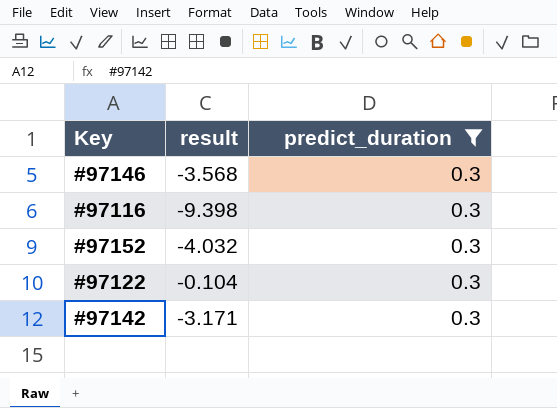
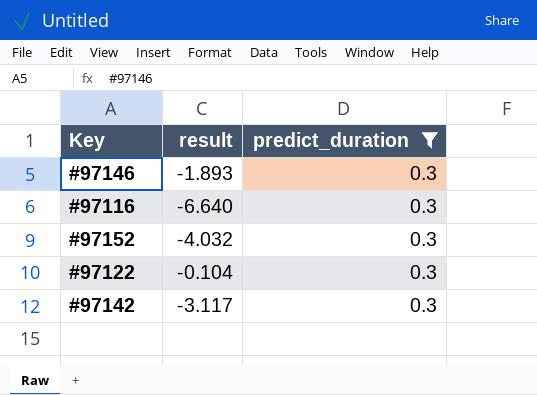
#97146 | result: -3.568 -> -1.893
#97116 | result: -9.398 -> -6.640
#97142 | result: -3.171 -> -3.117

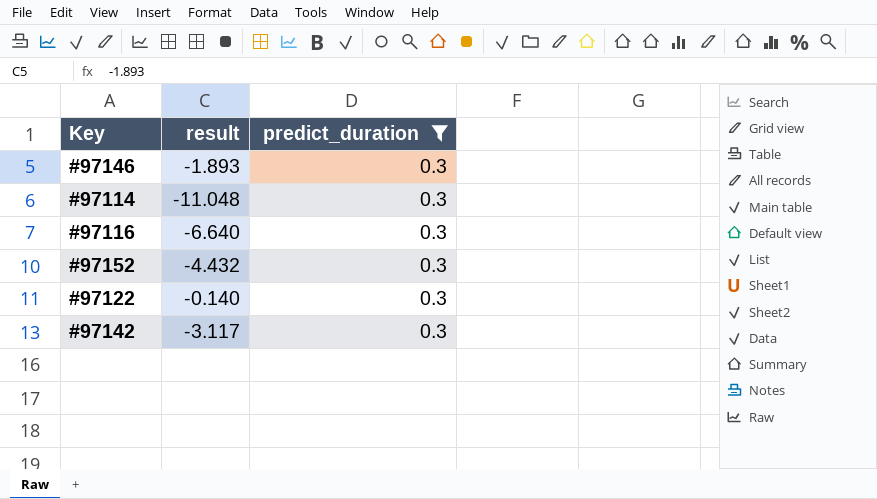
row #97114: none -> -11.048 | 0.3
#97152 | result: -4.032 -> -4.432
#97122 | result: -0.104 -> -0.140

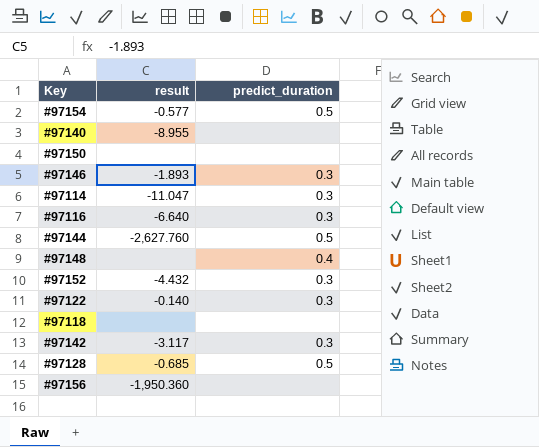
filter: predict_duration = 0.3 -> none
#97114 | result: -11.048 -> -11.047

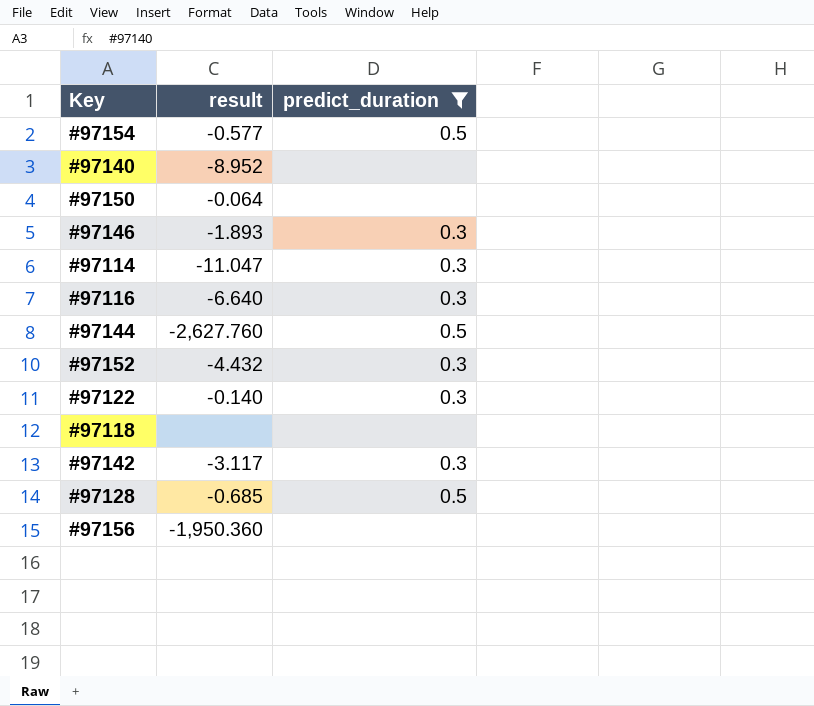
filter: none -> predict_duration != 0.4
#97140 | result: -8.955 -> -8.952
#97150 | result: none -> -0.064

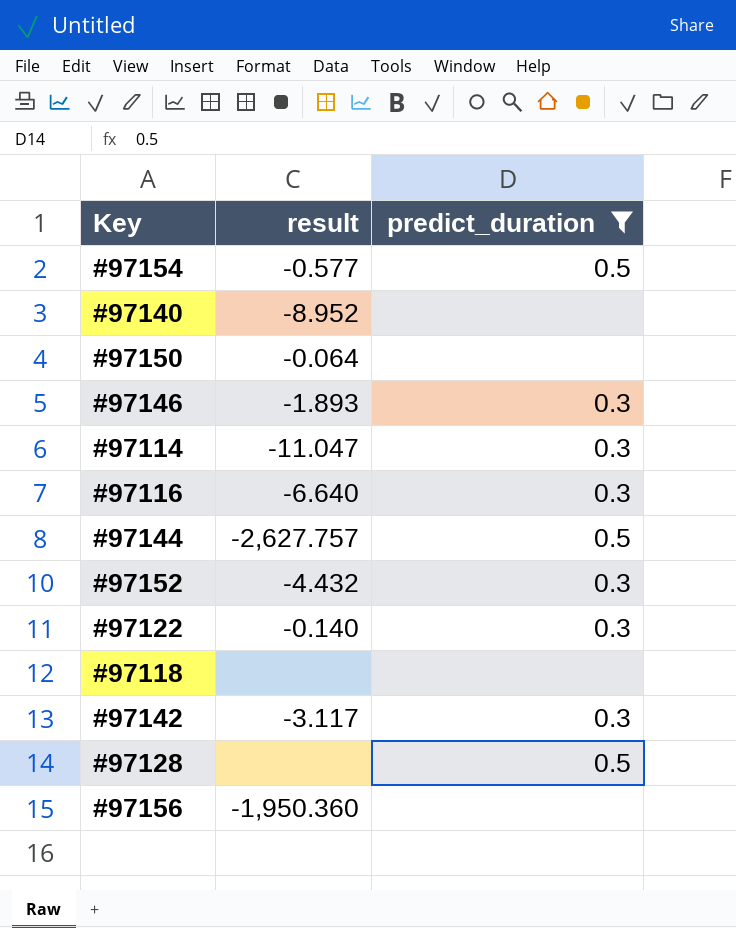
#97144 | result: -2,627.760 -> -2,627.757
#97128 | result: -0.685 -> none

